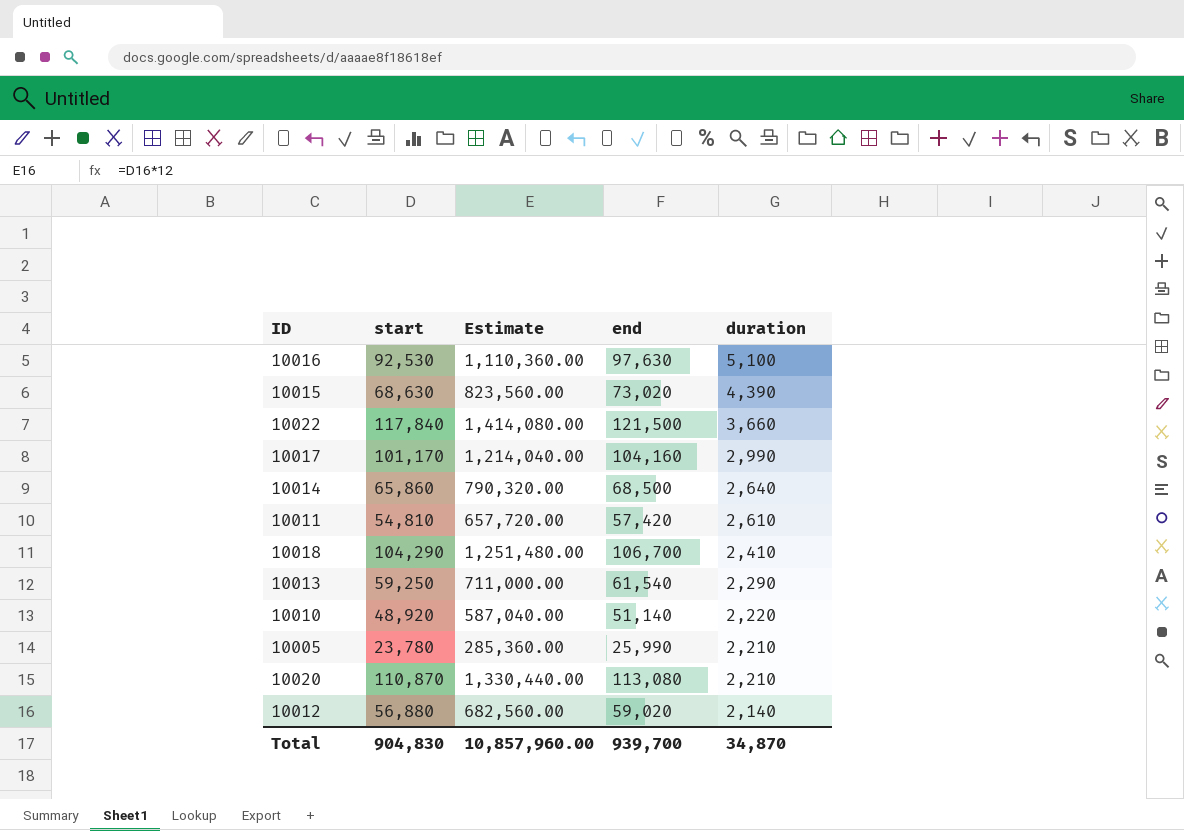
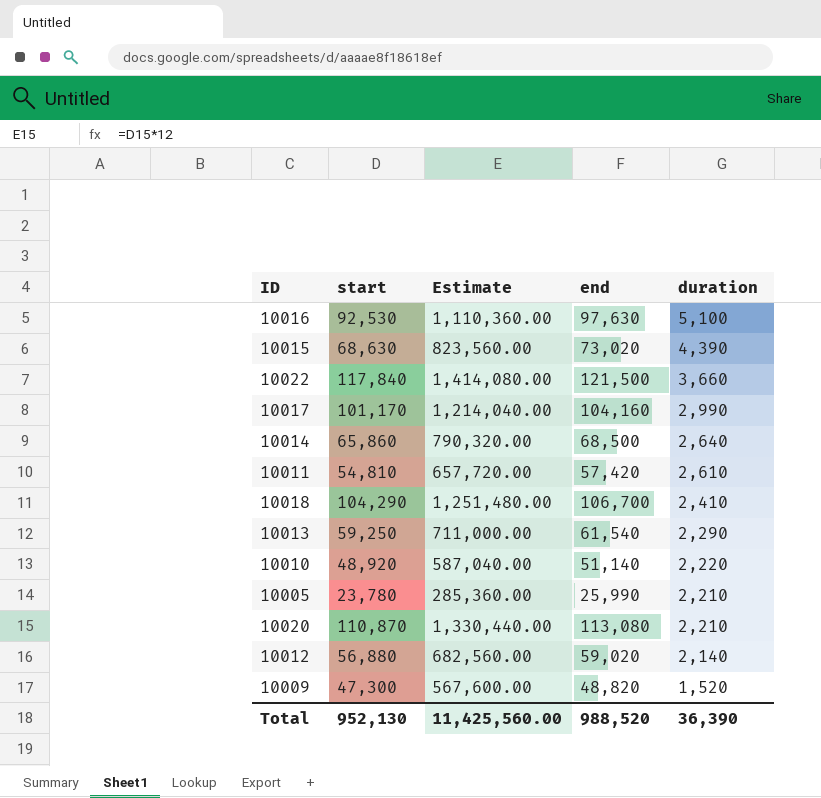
row 10009: none -> 47,300 | 567,600.00 | 48,820 | 1,520
Total | start: 904,830 -> 952,130
Total | Estimate: 10,857,960.00 -> 11,425,560.00
Total | end: 939,700 -> 988,520
Total | duration: 34,870 -> 36,390

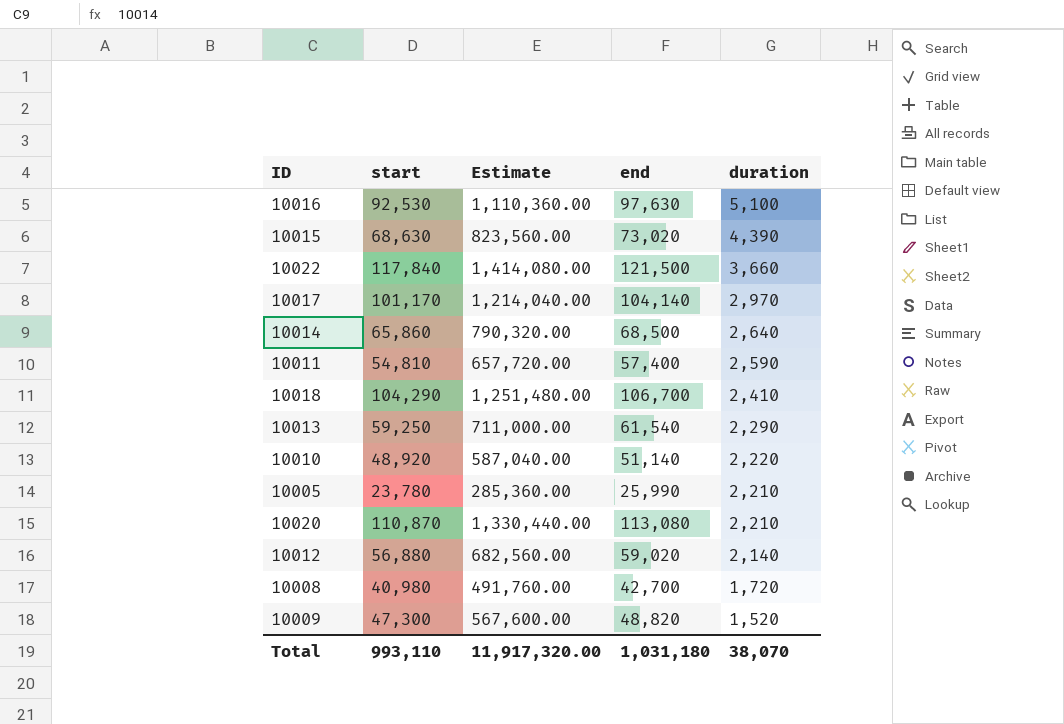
10017 | end: 104,160 -> 104,140
10017 | duration: 2,990 -> 2,970
10011 | end: 57,420 -> 57,400
10011 | duration: 2,610 -> 2,590
row 10008: none -> 40,980 | 491,760.00 | 42,700 | 1,720
Total | start: 952,130 -> 993,110
Total | Estimate: 11,425,560.00 -> 11,917,320.00
Total | end: 988,520 -> 1,031,180
Total | duration: 36,390 -> 38,070

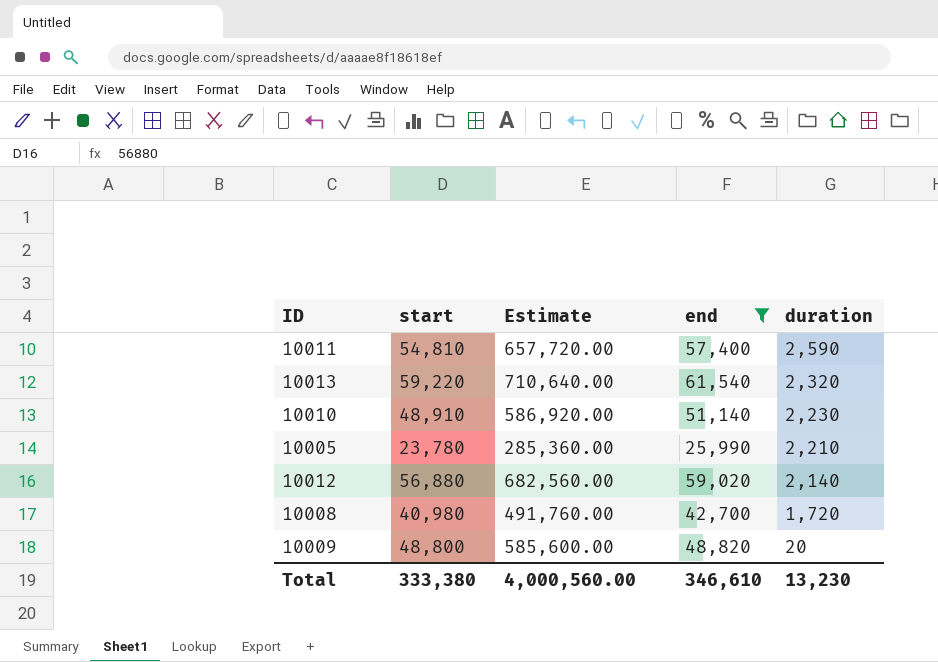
filter: none -> end <= 61,540
10013 | start: 59,250 -> 59,220
10013 | Estimate: 711,000.00 -> 710,640.00
10013 | duration: 2,290 -> 2,320
10010 | start: 48,920 -> 48,910
10010 | Estimate: 587,040.00 -> 586,920.00
10010 | duration: 2,220 -> 2,230
10009 | start: 47,300 -> 48,800
10009 | Estimate: 567,600.00 -> 585,600.00
10009 | duration: 1,520 -> 20
Total | start: 993,110 -> 333,380
Total | Estimate: 11,917,320.00 -> 4,000,560.00
Total | end: 1,031,180 -> 346,610
Total | duration: 38,070 -> 13,230

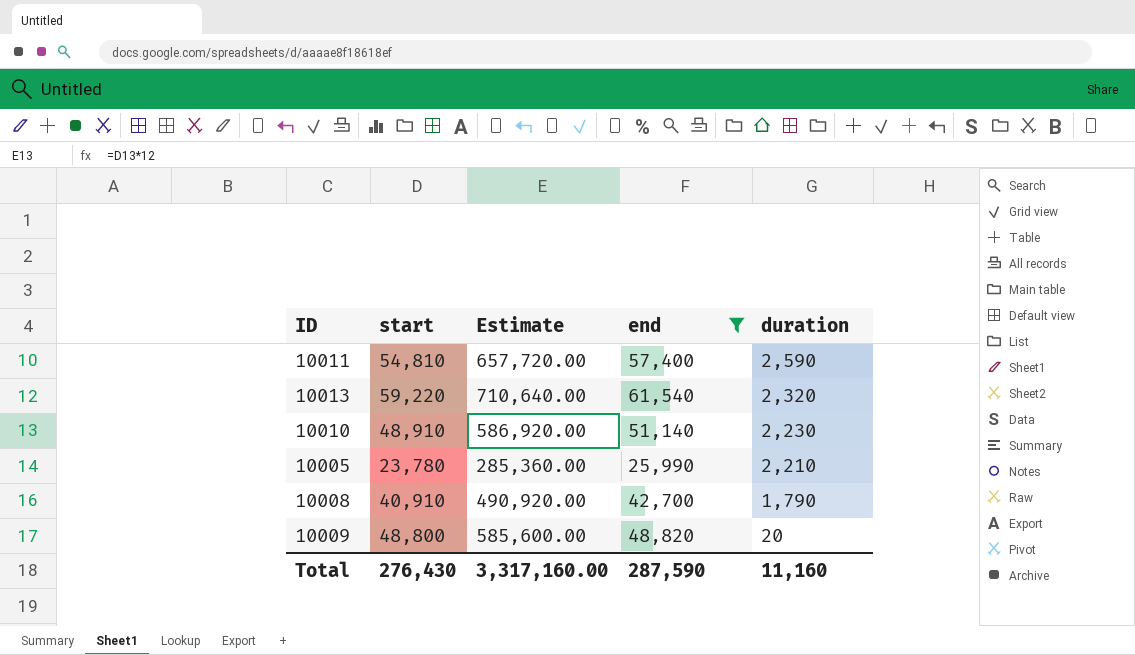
row 10012: 56,880 | 682,560.00 | 59,020 | 2,140 -> none
10008 | start: 40,980 -> 40,910
10008 | Estimate: 491,760.00 -> 490,920.00
10008 | duration: 1,720 -> 1,790
Total | start: 333,380 -> 276,430
Total | Estimate: 4,000,560.00 -> 3,317,160.00
Total | end: 346,610 -> 287,590
Total | duration: 13,230 -> 11,160

